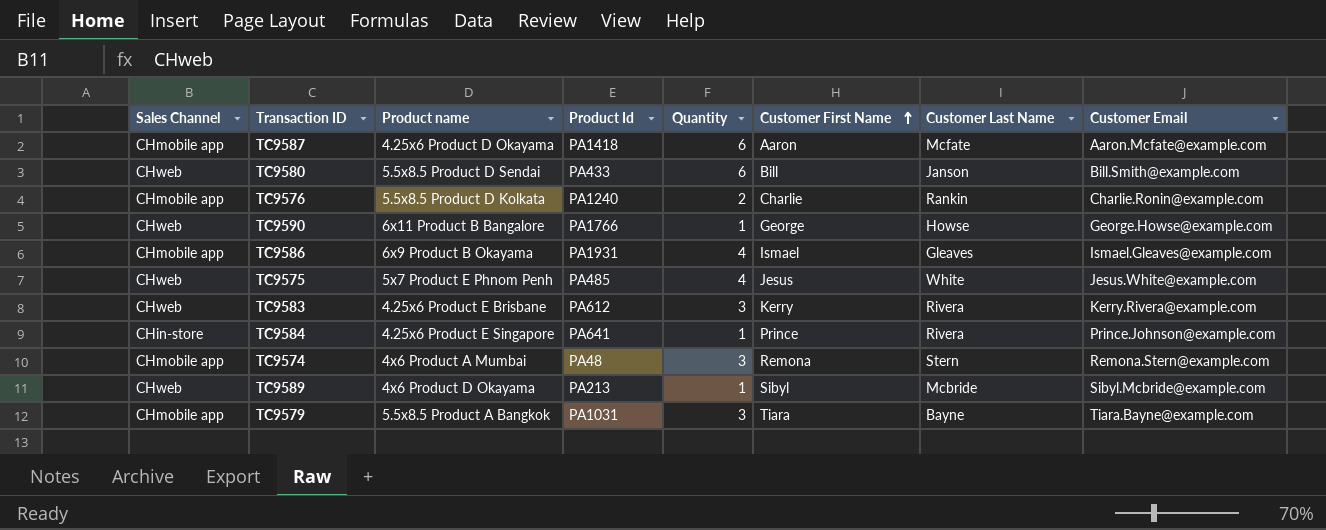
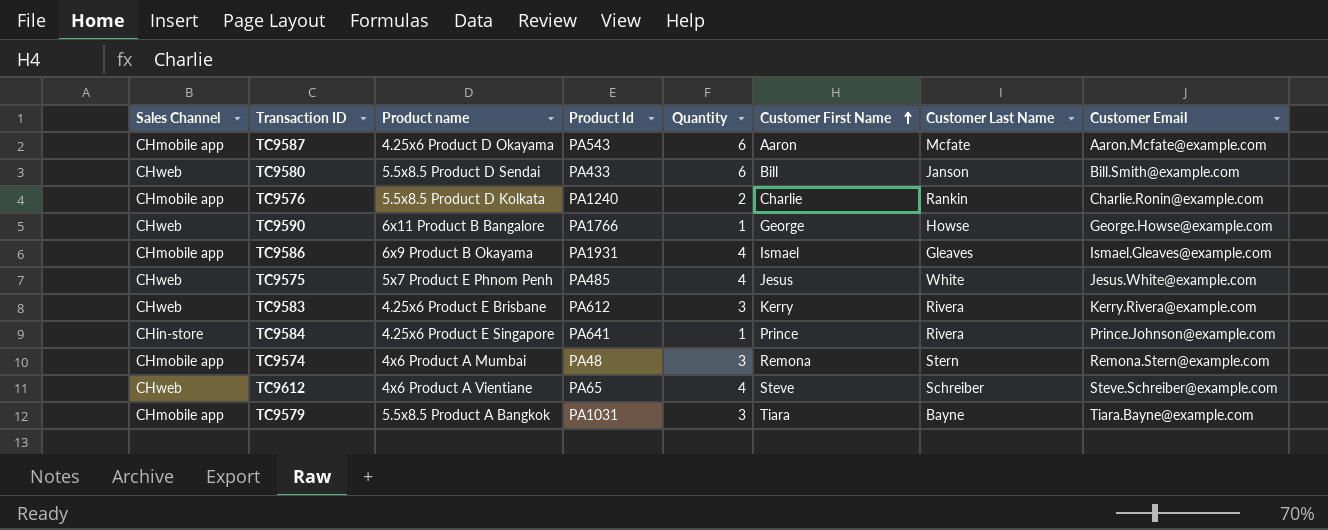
row TC9589: CHweb | 4x6 Product D Okayama | PA213 | 1 | Sibyl | Mcbride | Sibyl.Mcbride@example.com -> none
TC9587 | Product Id: PA1418 -> PA543
row TC9612: none -> CHweb | 4x6 Product A Vientiane | PA65 | 4 | Steve | Schreiber | Steve.Schreiber@example.com

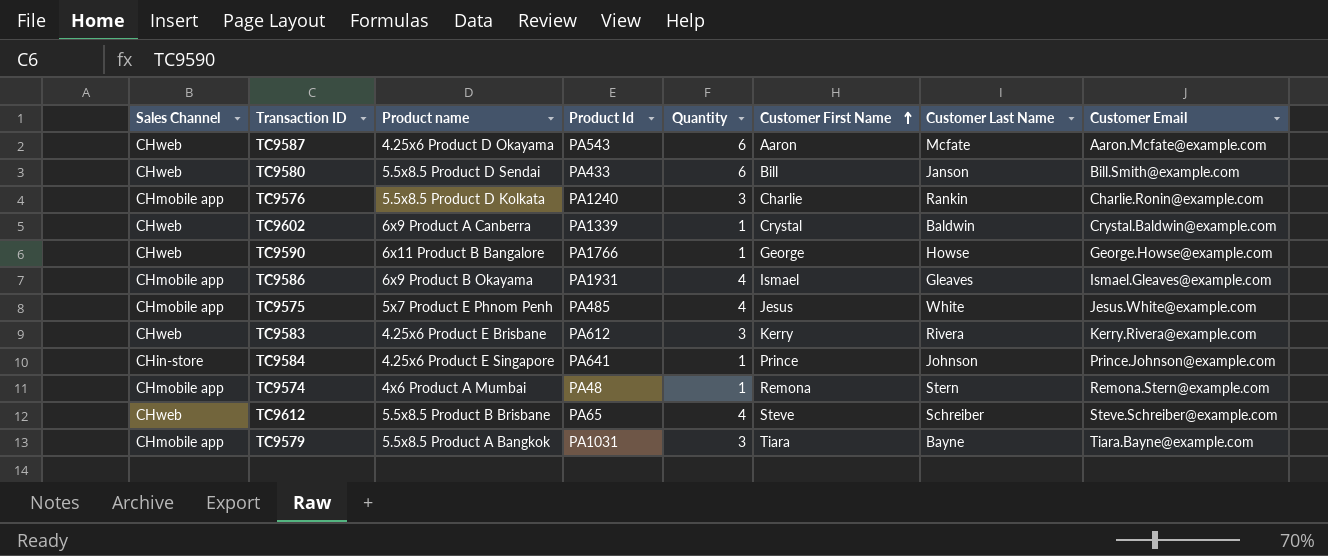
TC9587 | Sales Channel: CHmobile app -> CHweb
TC9576 | Quantity: 2 -> 3
row TC9602: none -> CHweb | 6x9 Product A Canberra | PA1339 | 1 | Crystal | Baldwin | Crystal.Baldwin@example.com
TC9575 | Sales Channel: CHweb -> CHmobile app
TC9584 | Customer Last Name: Rivera -> Johnson
TC9574 | Quantity: 3 -> 1
TC9612 | Product name: 4x6 Product A Vientiane -> 5.5x8.5 Product B Brisbane

